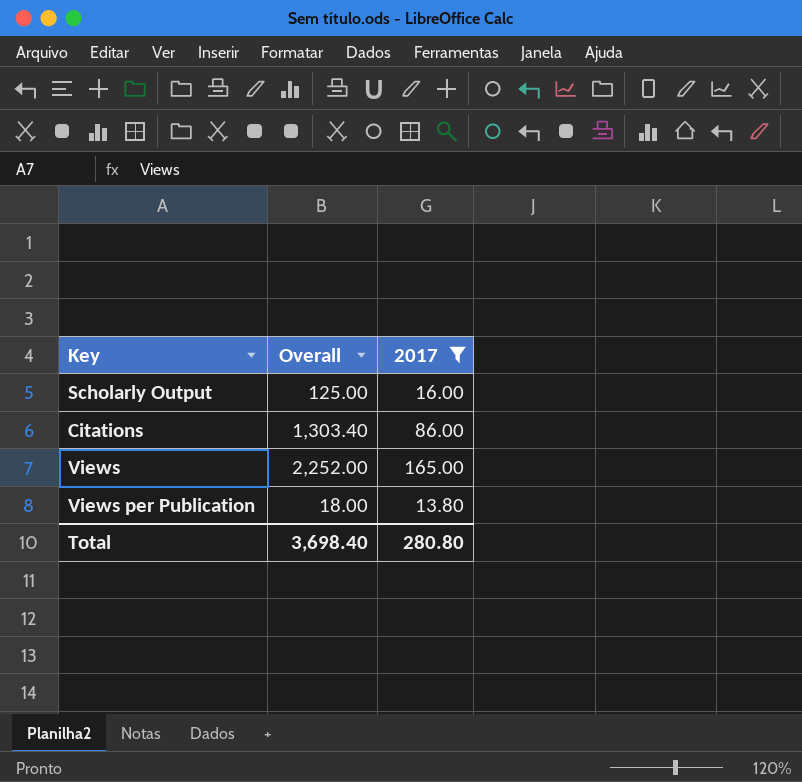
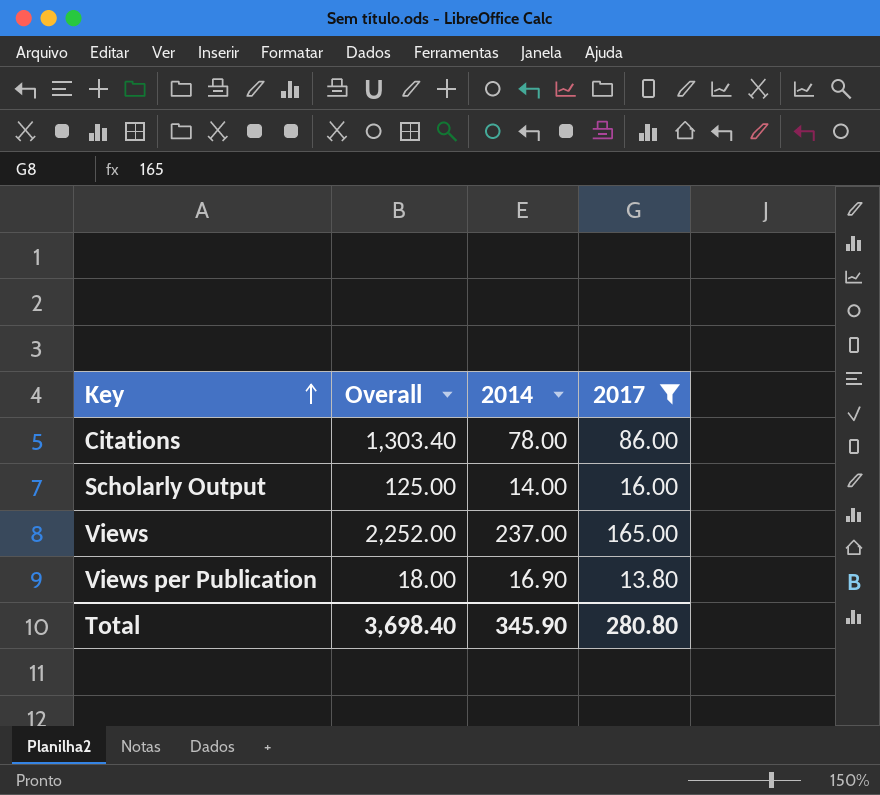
row order: none -> Key ascending
column 2014 | position: none -> 3

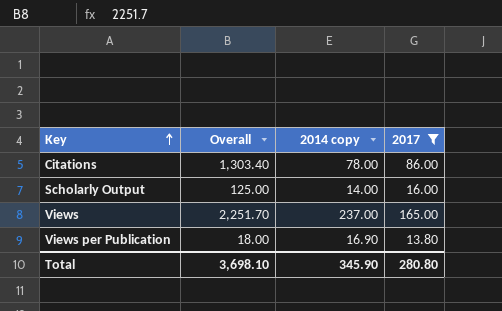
column name: 2014 -> 2014 copy
Views | Overall: 2,252.00 -> 2,251.70
Total | Overall: 3,698.40 -> 3,698.10

